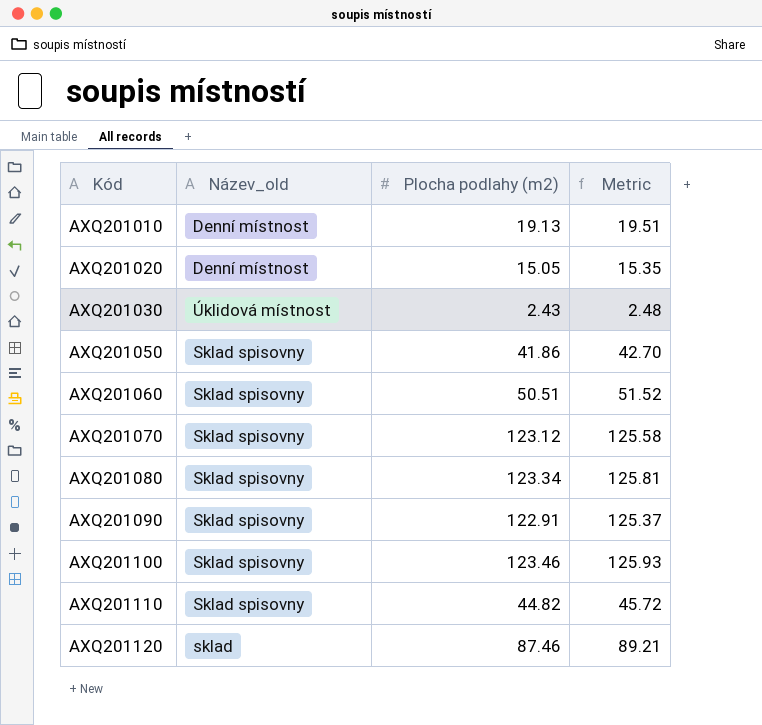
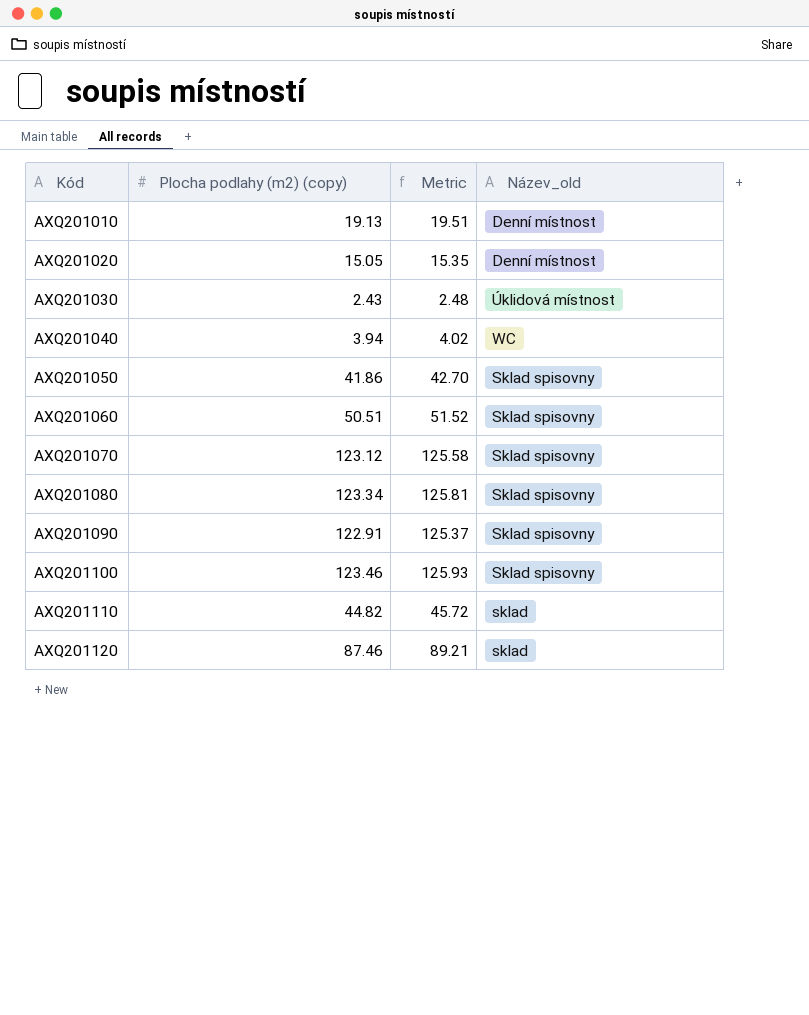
column name: Plocha podlahy (m2) -> Plocha podlahy (m2) (copy)
column Název_old | position: 2 -> 4
row AXQ201040: none -> 3.94 | 4.02 | WC
AXQ201110 | Název_old: Sklad spisovny -> sklad

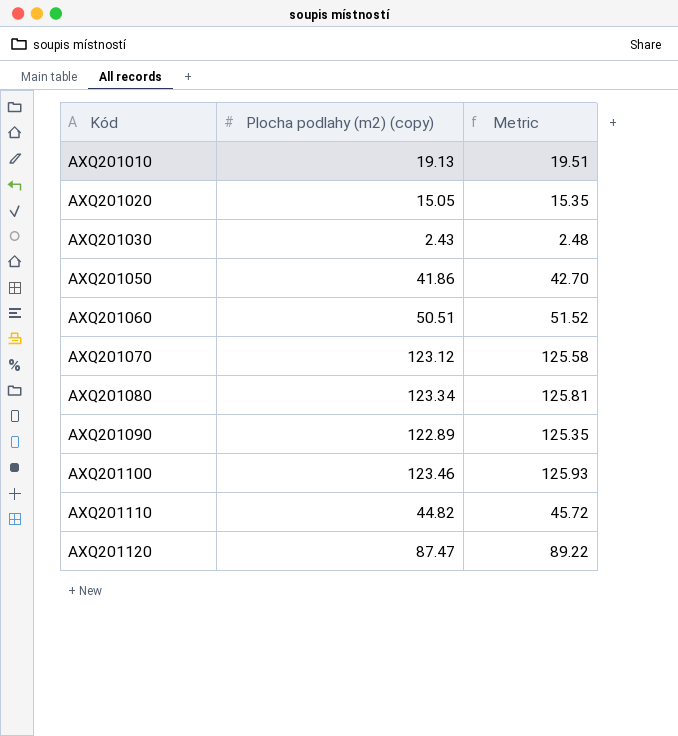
column Název_old | position: 4 -> none
row AXQ201040: 3.94 | 4.02 | WC -> none
AXQ201090 | Plocha podlahy (m2) (copy): 122.91 -> 122.89
AXQ201090 | Metric: 125.37 -> 125.35
AXQ201120 | Plocha podlahy (m2) (copy): 87.46 -> 87.47
AXQ201120 | Metric: 89.21 -> 89.22

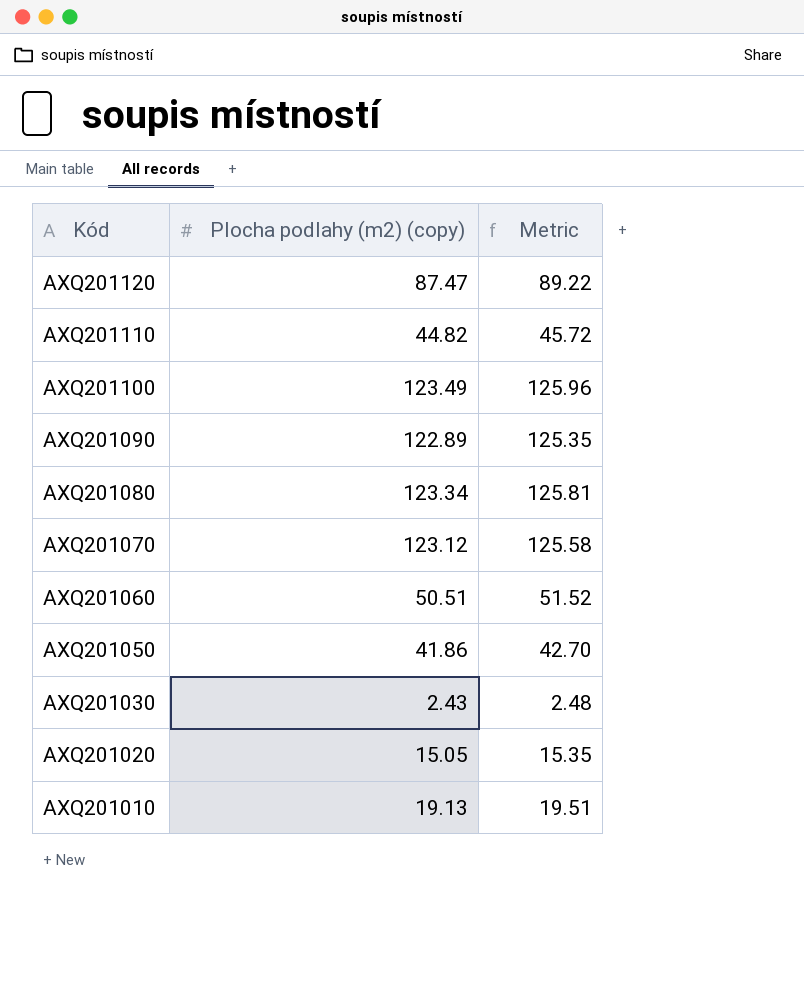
row order: Kód ascending -> Kód descending
AXQ201100 | Plocha podlahy (m2) (copy): 123.46 -> 123.49
AXQ201100 | Metric: 125.93 -> 125.96

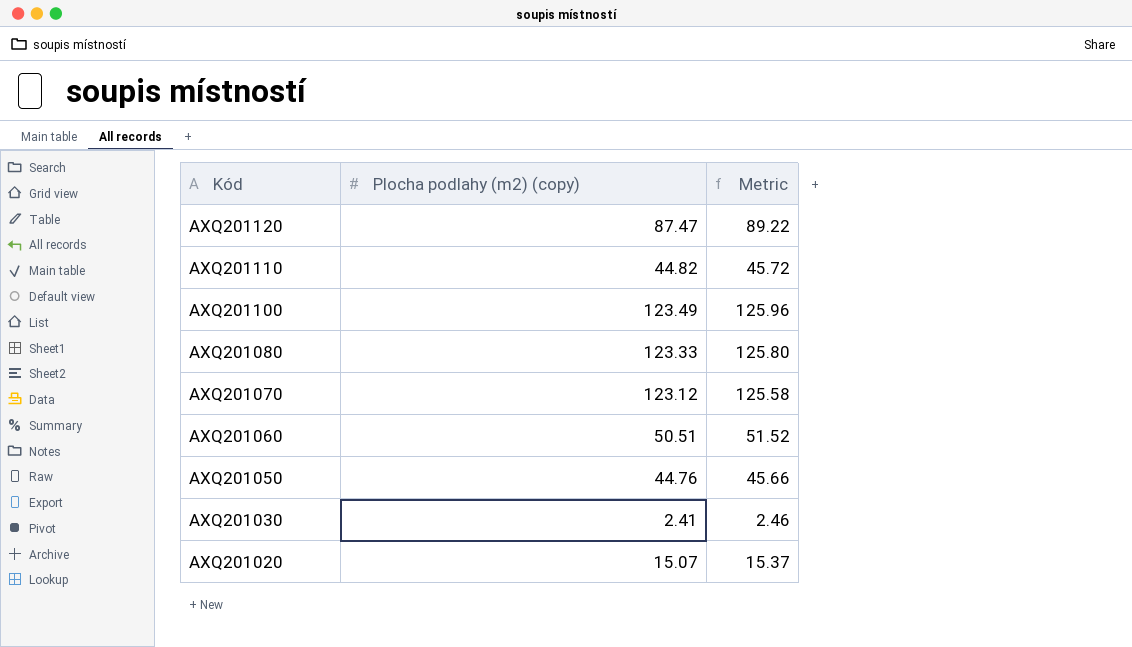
row AXQ201090: 122.89 | 125.35 -> none
row AXQ201010: 19.13 | 19.51 -> none
AXQ201080 | Plocha podlahy (m2) (copy): 123.34 -> 123.33
AXQ201080 | Metric: 125.81 -> 125.80
AXQ201050 | Plocha podlahy (m2) (copy): 41.86 -> 44.76
AXQ201050 | Metric: 42.70 -> 45.66
AXQ201030 | Plocha podlahy (m2) (copy): 2.43 -> 2.41
AXQ201030 | Metric: 2.48 -> 2.46
AXQ201020 | Plocha podlahy (m2) (copy): 15.05 -> 15.07
AXQ201020 | Metric: 15.35 -> 15.37

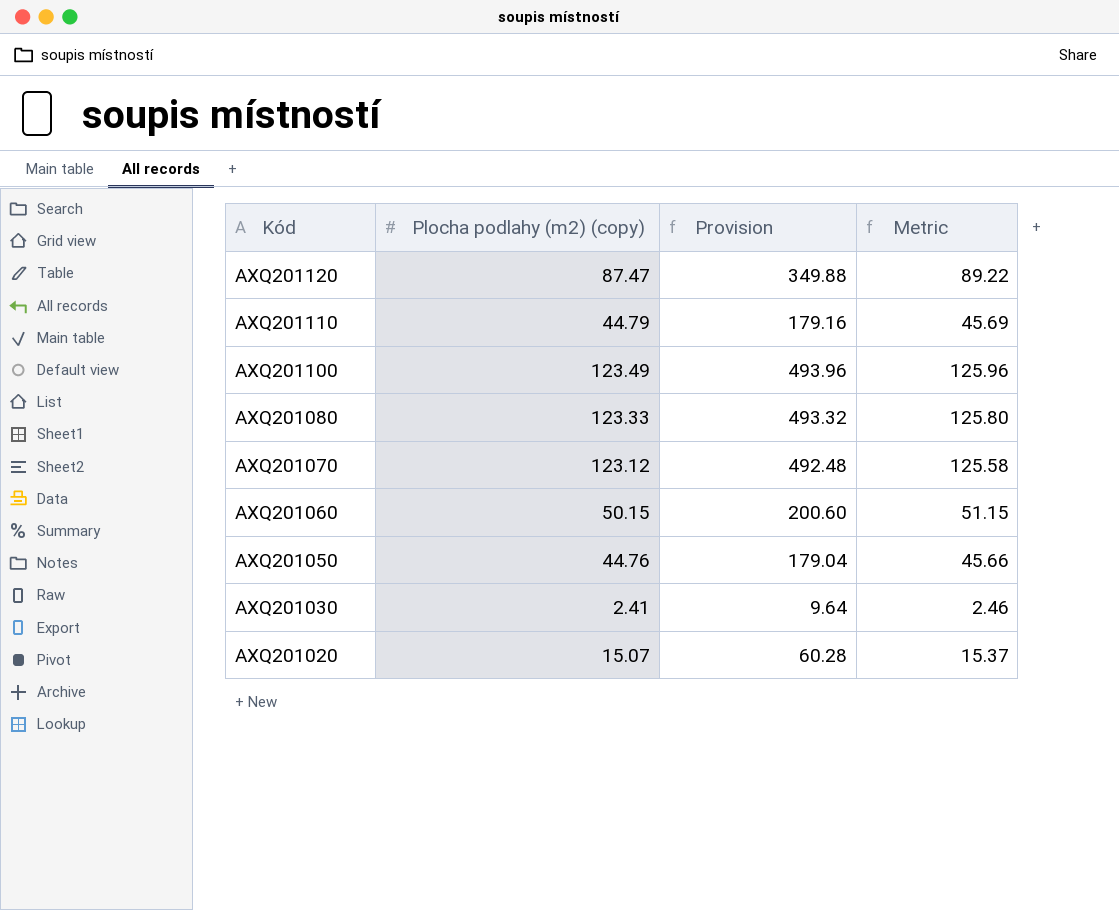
column Provision | formula: none -> [Plocha podlahy (m2) (copy)] * 4
AXQ201110 | Plocha podlahy (m2) (copy): 44.82 -> 44.79
AXQ201110 | Metric: 45.72 -> 45.69
AXQ201060 | Plocha podlahy (m2) (copy): 50.51 -> 50.15
AXQ201060 | Metric: 51.52 -> 51.15

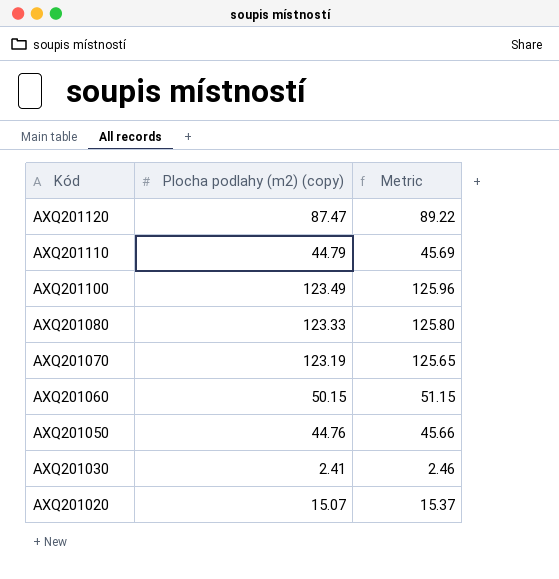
column Provision | formula: [Plocha podlahy (m2) (copy)] * 4 -> none
AXQ201070 | Plocha podlahy (m2) (copy): 123.12 -> 123.19
AXQ201070 | Metric: 125.58 -> 125.65

